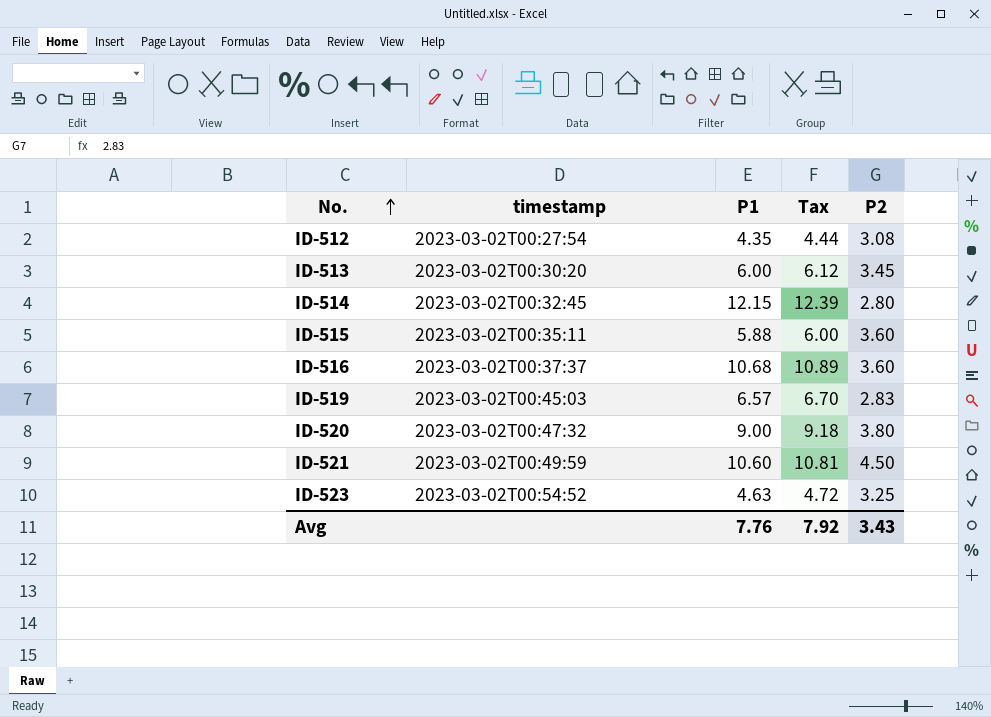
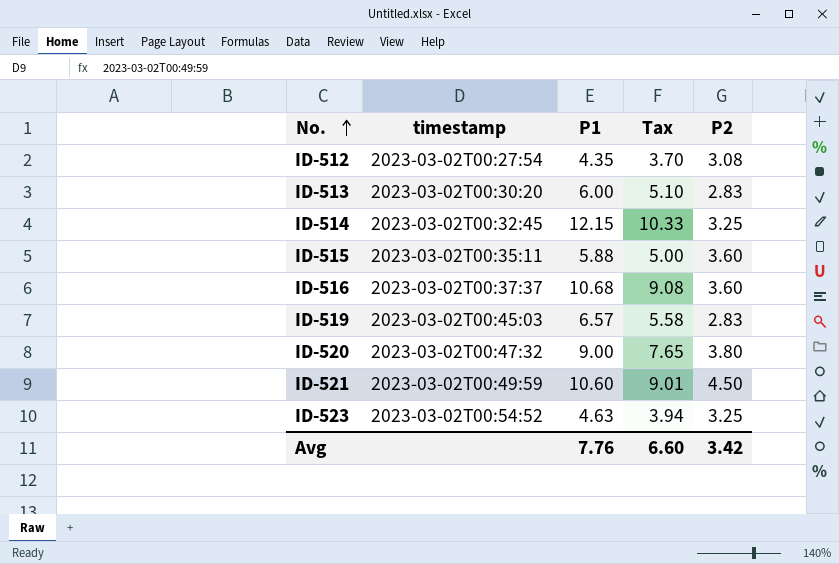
column Tax | formula: [P1] * 1.02 -> [P1] * 0.85
ID-513 | P2: 3.45 -> 2.83
ID-514 | P2: 2.80 -> 3.25
Avg | Tax: 7.92 -> 6.60
Avg | P2: 3.43 -> 3.42

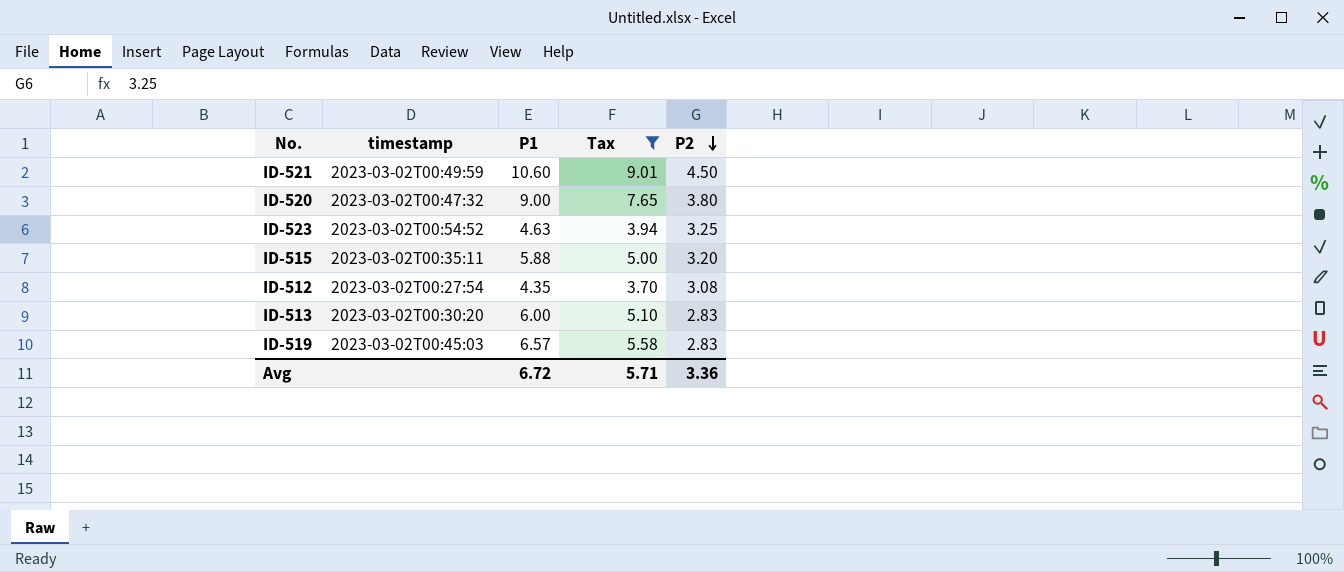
filter: none -> Tax <= 9.01
row order: No. ascending -> P2 descending
ID-515 | P2: 3.60 -> 3.20
Avg | P1: 7.76 -> 6.72
Avg | Tax: 6.60 -> 5.71
Avg | P2: 3.42 -> 3.36

